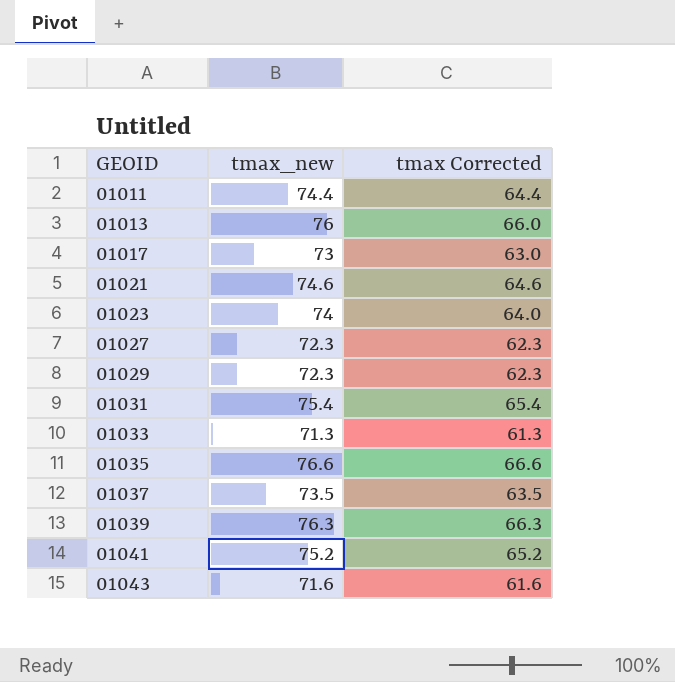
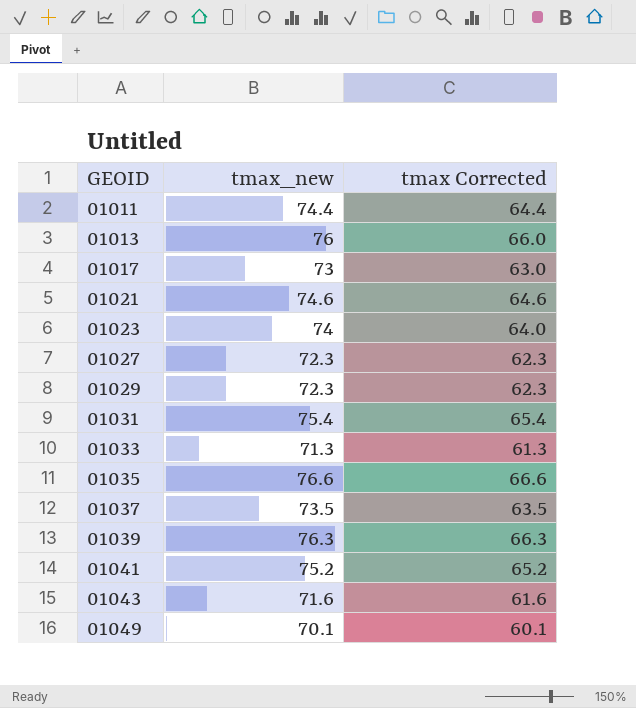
row 01049: none -> 70.1 | 60.1

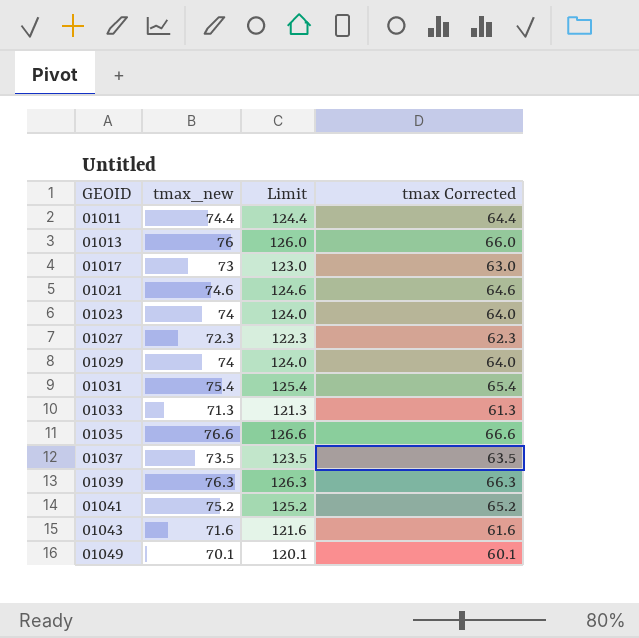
column Limit | formula: none -> [tmax_new] + 50
01029 | tmax_new: 72.3 -> 74
01029 | tmax Corrected: 62.3 -> 64.0

